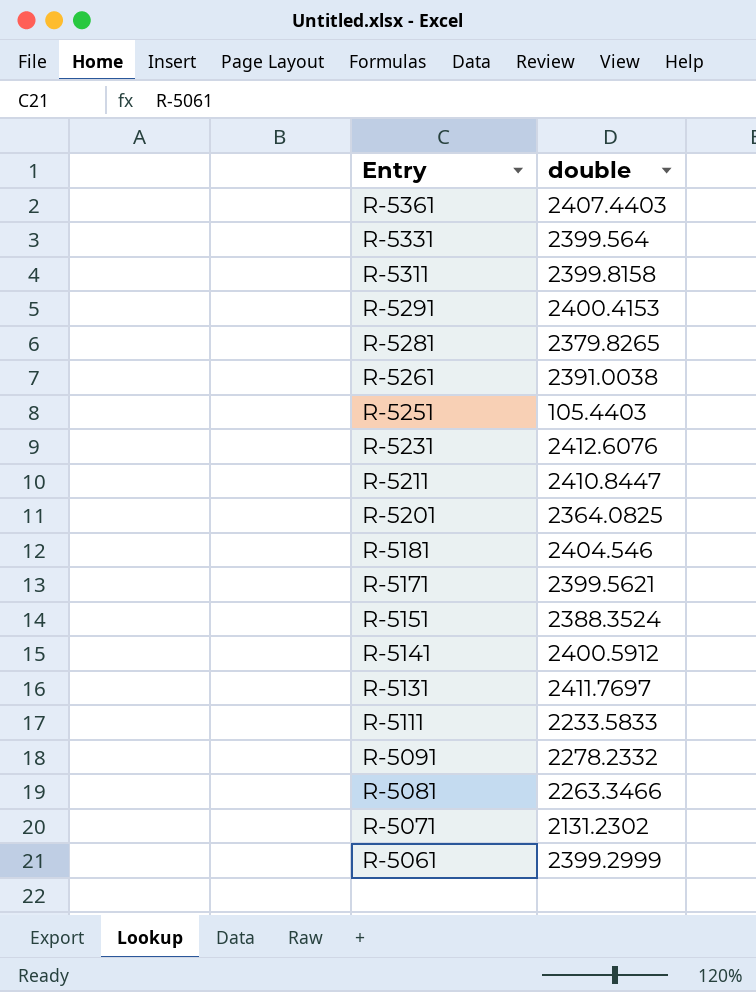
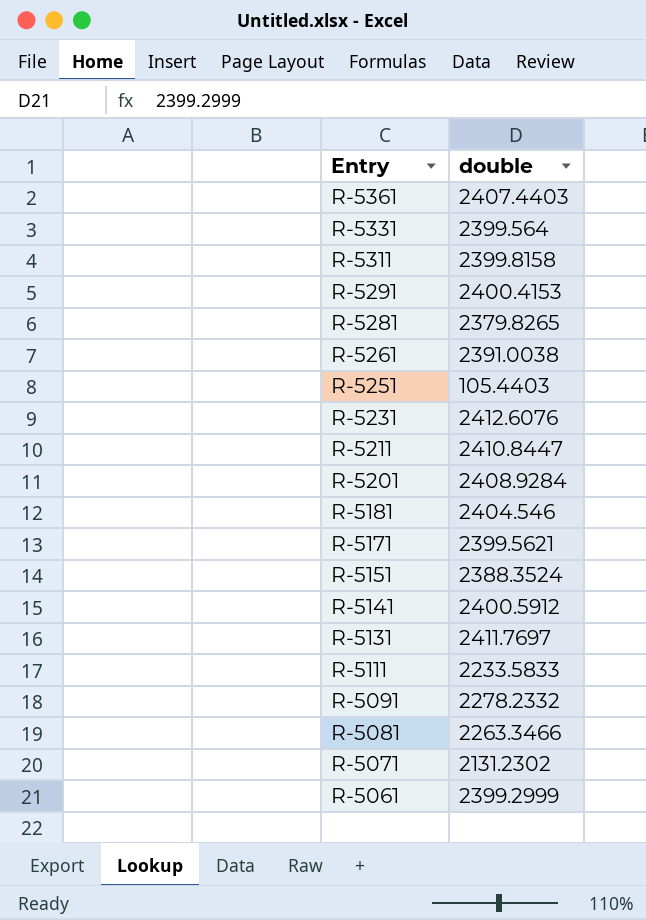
R-5201 | double: 2364.0825 -> 2408.9284

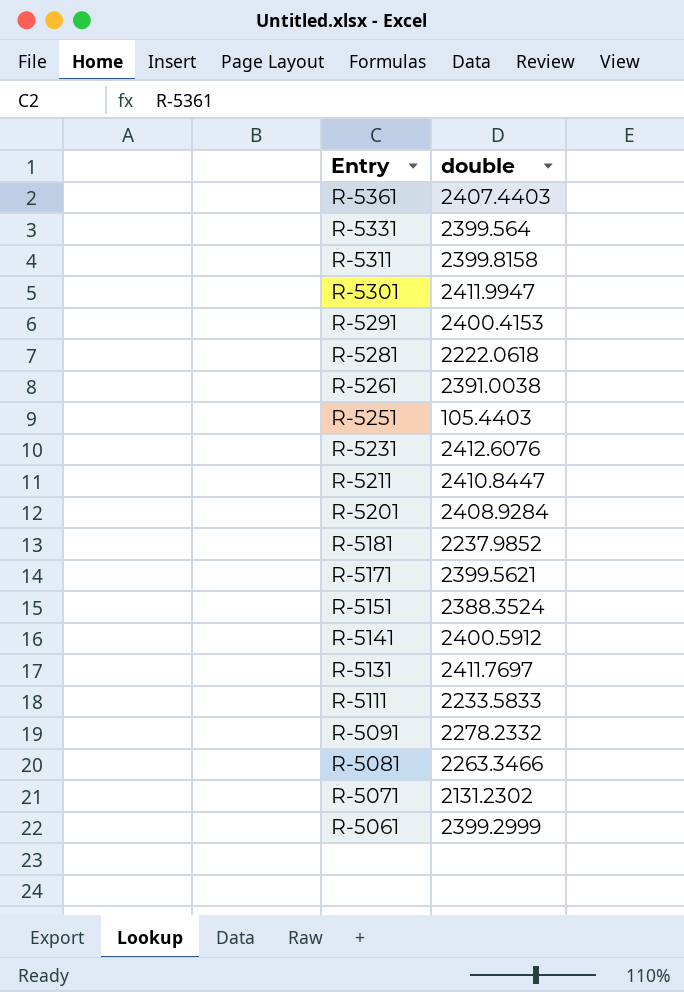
row R-5301: none -> 2411.9947
R-5281 | double: 2379.8265 -> 2222.0618
R-5181 | double: 2404.546 -> 2237.9852

